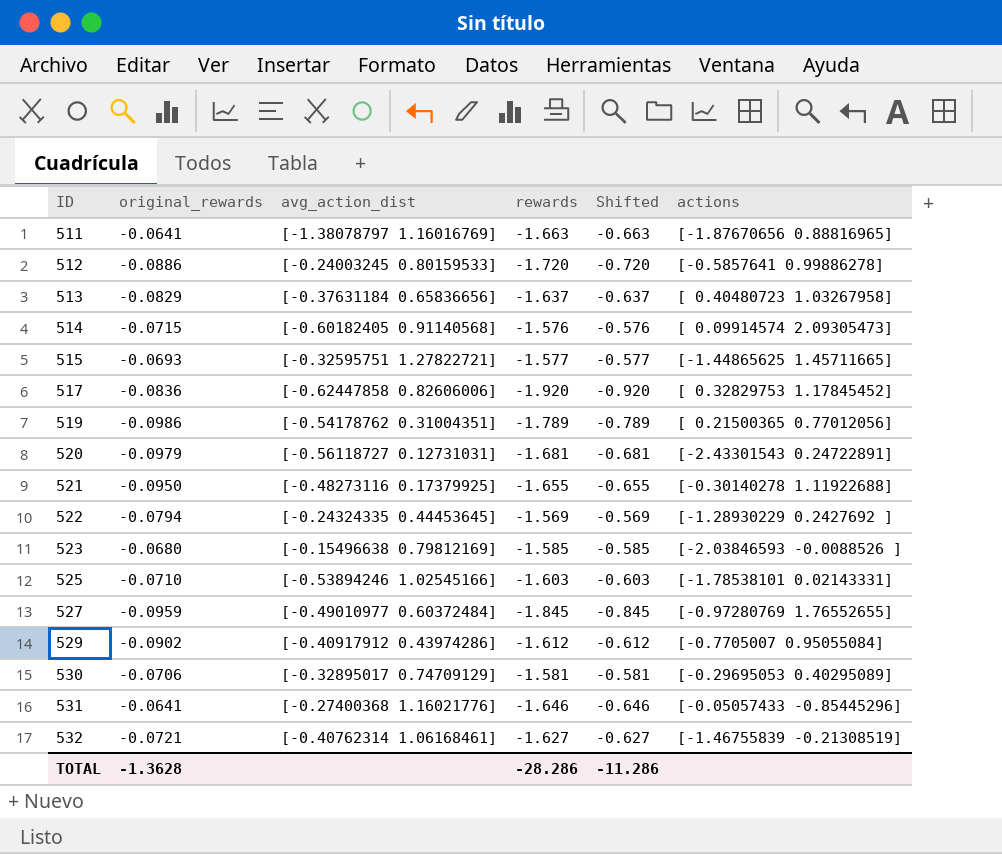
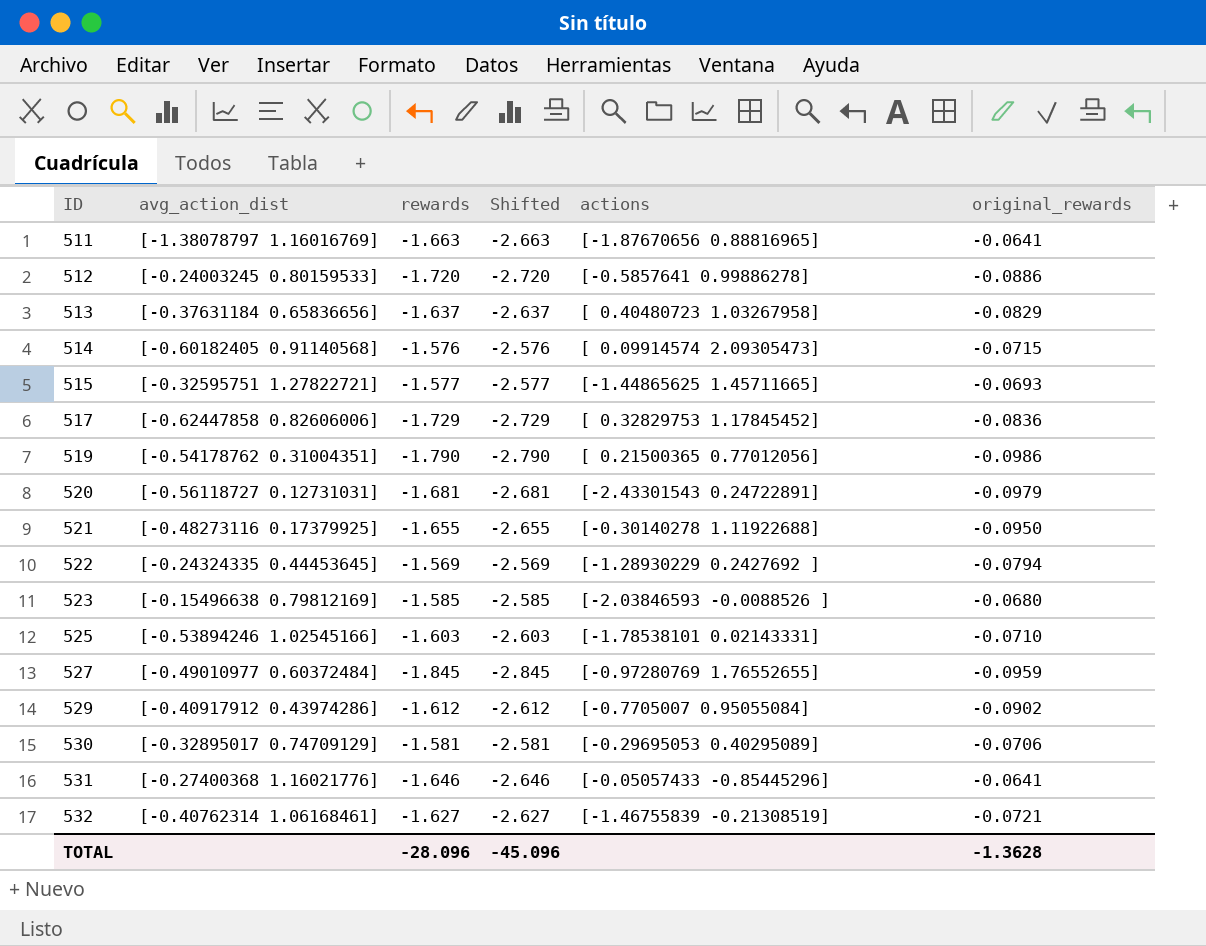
column Shifted | formula: [rewards] + 1 -> [rewards] - 1
column original_rewards | position: 2 -> 6
517 | rewards: -1.920 -> -1.729
519 | rewards: -1.789 -> -1.790
TOTAL | rewards: -28.286 -> -28.096
TOTAL | Shifted: -11.286 -> -45.096

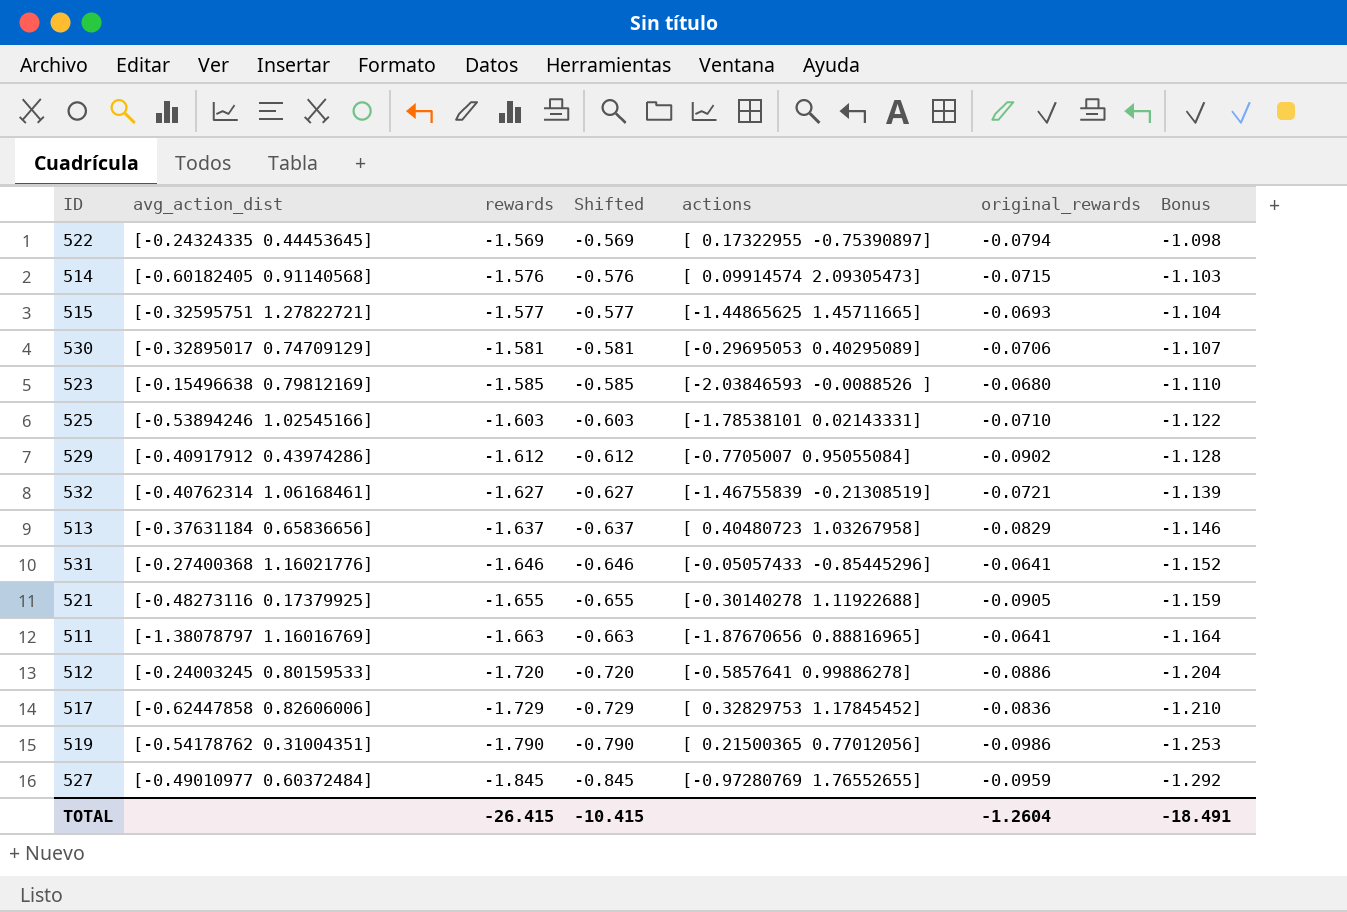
row order: ID ascending -> rewards descending
column Shifted | formula: [rewards] - 1 -> [rewards] + 1
column Bonus | formula: none -> [rewards] * 0.7
row 520: [-0.56118727 0.12731031] | -1.681 | -2.681 | [-2.43301543 0.24722891] | -0.0979 -> none
522 | actions: [-1.28930229 0.2427692 ] -> [ 0.17322955 -0.75390897]
521 | original_rewards: -0.0950 -> -0.0905
TOTAL | rewards: -28.096 -> -26.415
TOTAL | Shifted: -45.096 -> -10.415
TOTAL | original_rewards: -1.3628 -> -1.2604

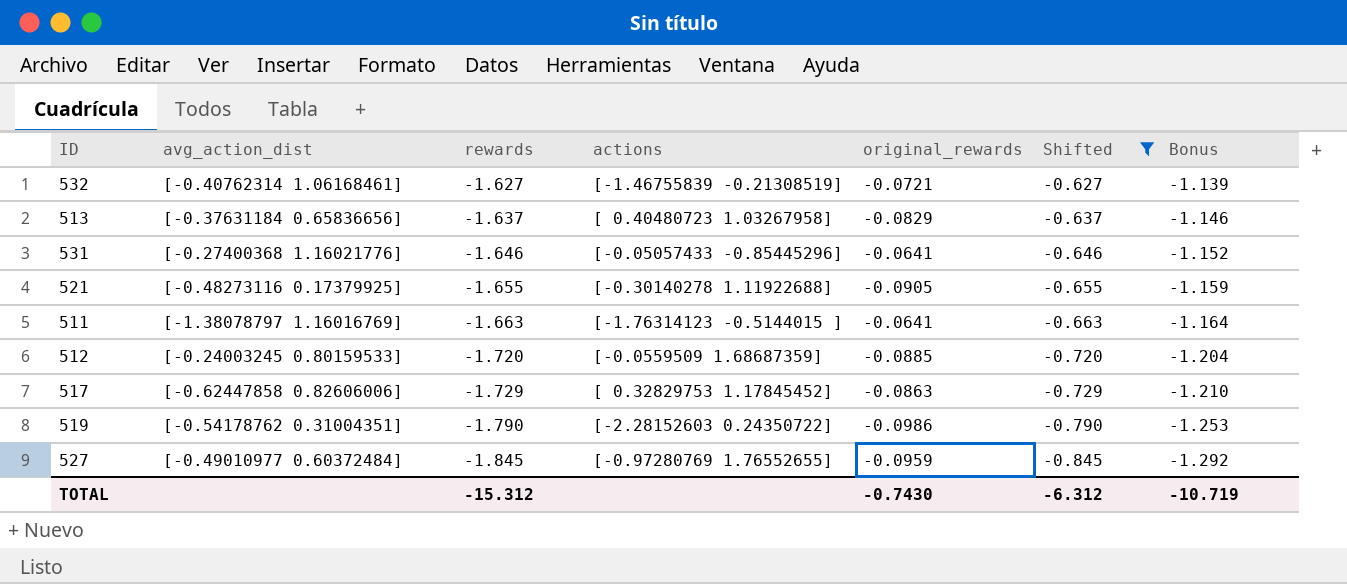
filter: none -> Shifted <= -0.627
column Shifted | position: 4 -> 6
511 | actions: [-1.87670656 0.88816965] -> [-1.76314123 -0.5144015 ]
512 | actions: [-0.5857641 0.99886278] -> [-0.0559509 1.68687359]
512 | original_rewards: -0.0886 -> -0.0885
517 | original_rewards: -0.0836 -> -0.0863
519 | actions: [ 0.21500365 0.77012056] -> [-2.28152603 0.24350722]
TOTAL | rewards: -26.415 -> -15.312
TOTAL | original_rewards: -1.2604 -> -0.7430
TOTAL | Shifted: -10.415 -> -6.312
TOTAL | Bonus: -18.491 -> -10.719

